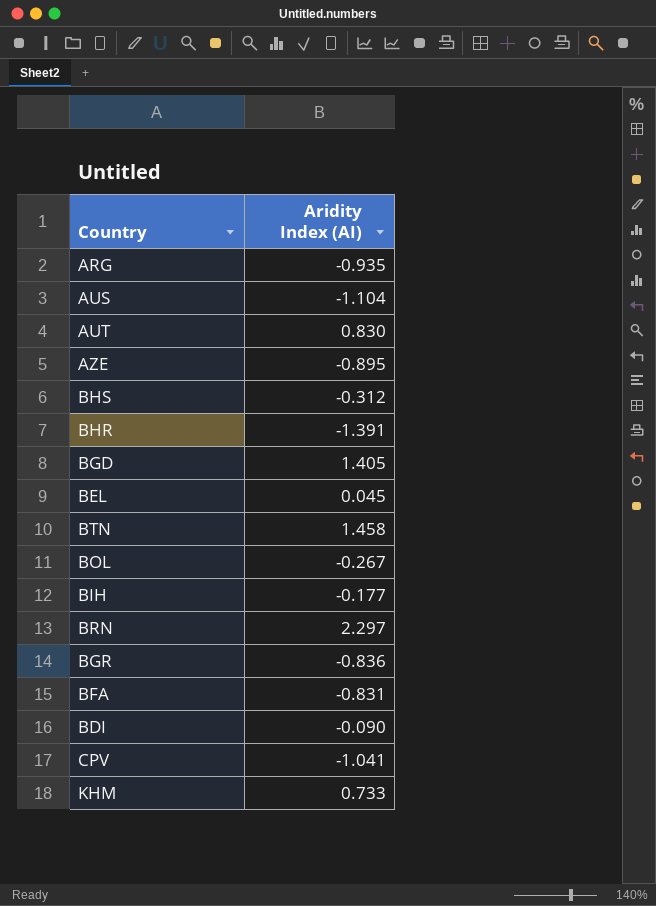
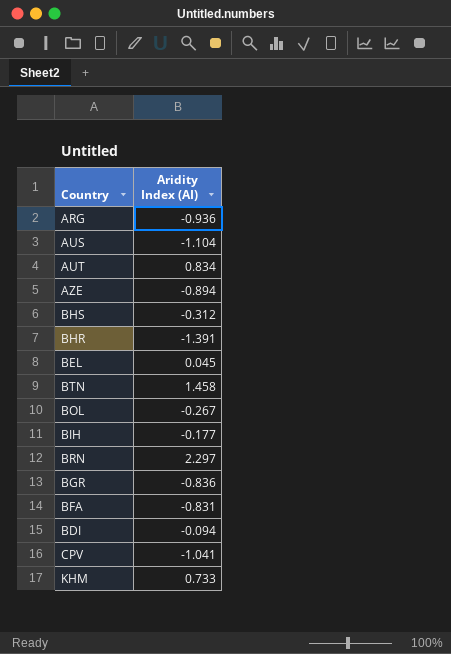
row BGD: 1.405 -> none
ARG | Aridity Index (AI): -0.935 -> -0.936
AUT | Aridity Index (AI): 0.830 -> 0.834
AZE | Aridity Index (AI): -0.895 -> -0.894
BDI | Aridity Index (AI): -0.090 -> -0.094

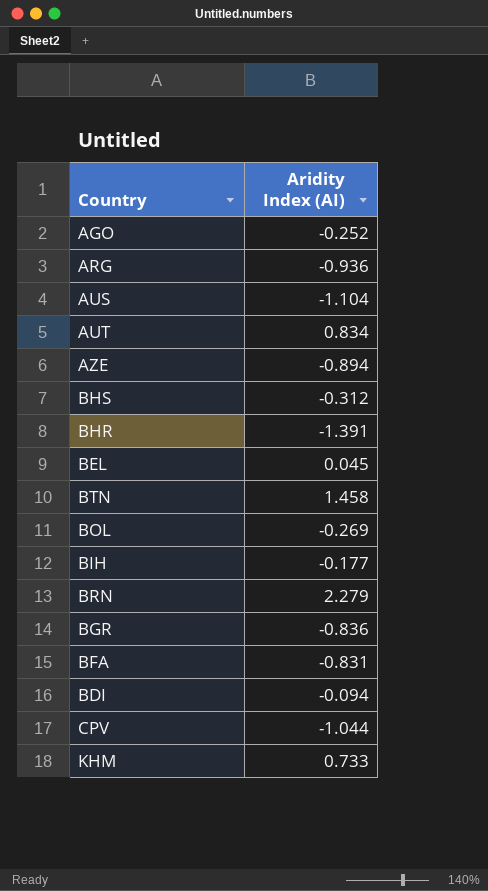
row AGO: none -> -0.252
BOL | Aridity Index (AI): -0.267 -> -0.269
BRN | Aridity Index (AI): 2.297 -> 2.279
CPV | Aridity Index (AI): -1.041 -> -1.044

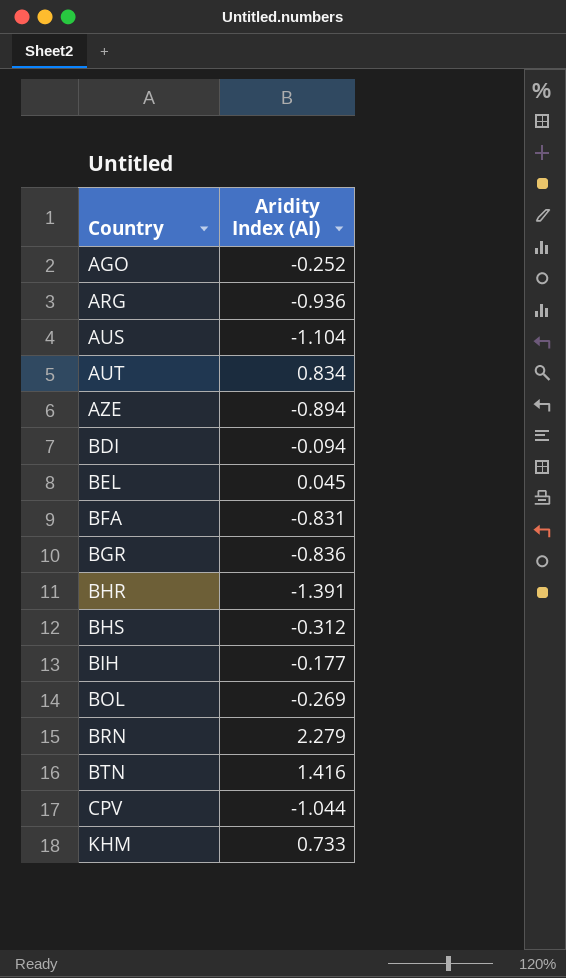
row order: none -> Country ascending
BTN | Aridity Index (AI): 1.458 -> 1.416

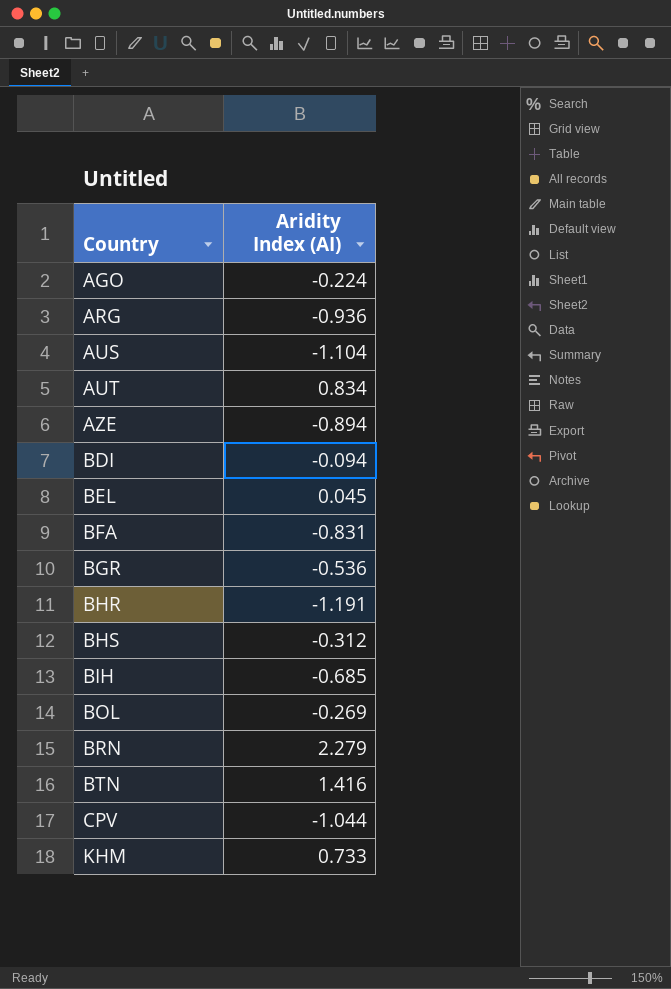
AGO | Aridity Index (AI): -0.252 -> -0.224
BGR | Aridity Index (AI): -0.836 -> -0.536
BHR | Aridity Index (AI): -1.391 -> -1.191
BIH | Aridity Index (AI): -0.177 -> -0.685

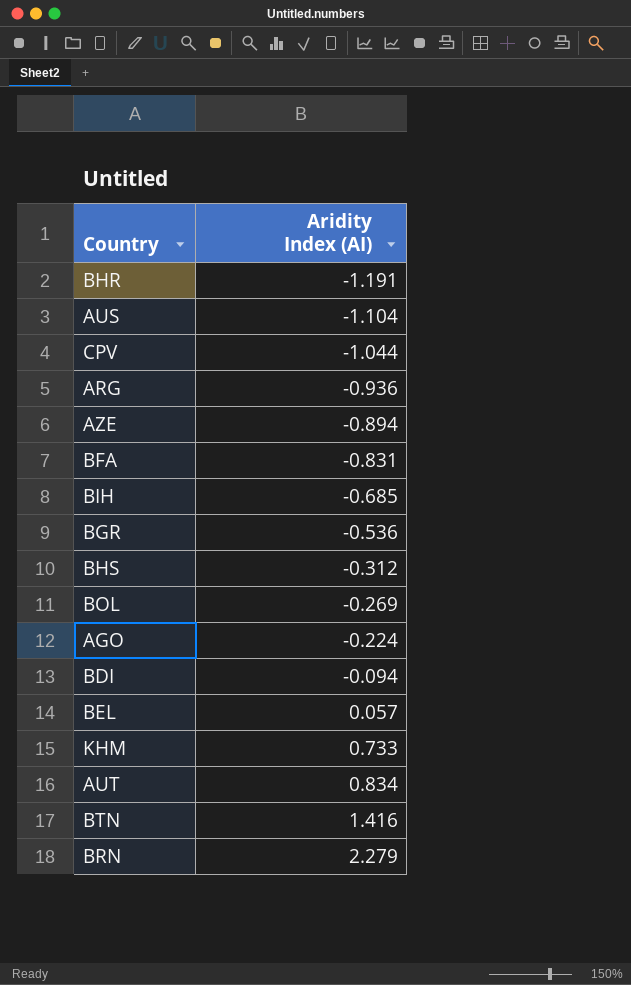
row order: Country ascending -> Aridity Index (AI) ascending
BEL | Aridity Index (AI): 0.045 -> 0.057

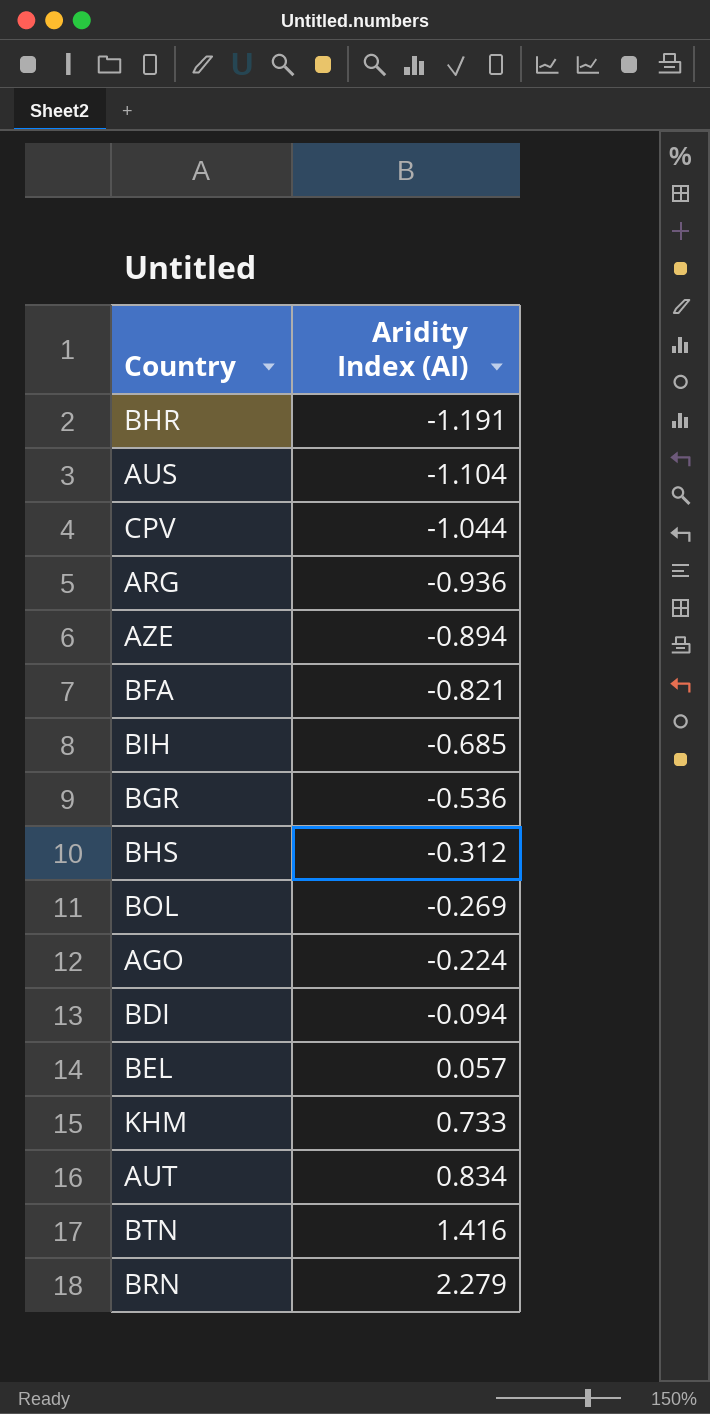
BFA | Aridity Index (AI): -0.831 -> -0.821

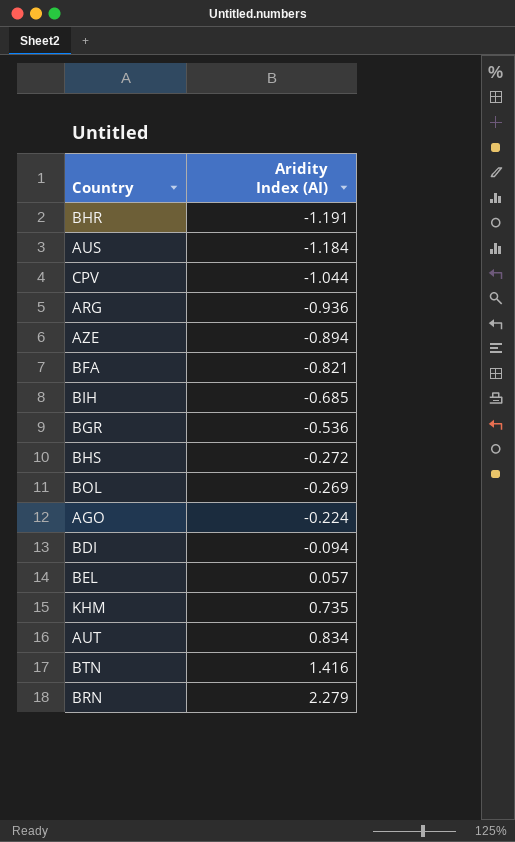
AUS | Aridity Index (AI): -1.104 -> -1.184
BHS | Aridity Index (AI): -0.312 -> -0.272
KHM | Aridity Index (AI): 0.733 -> 0.735

